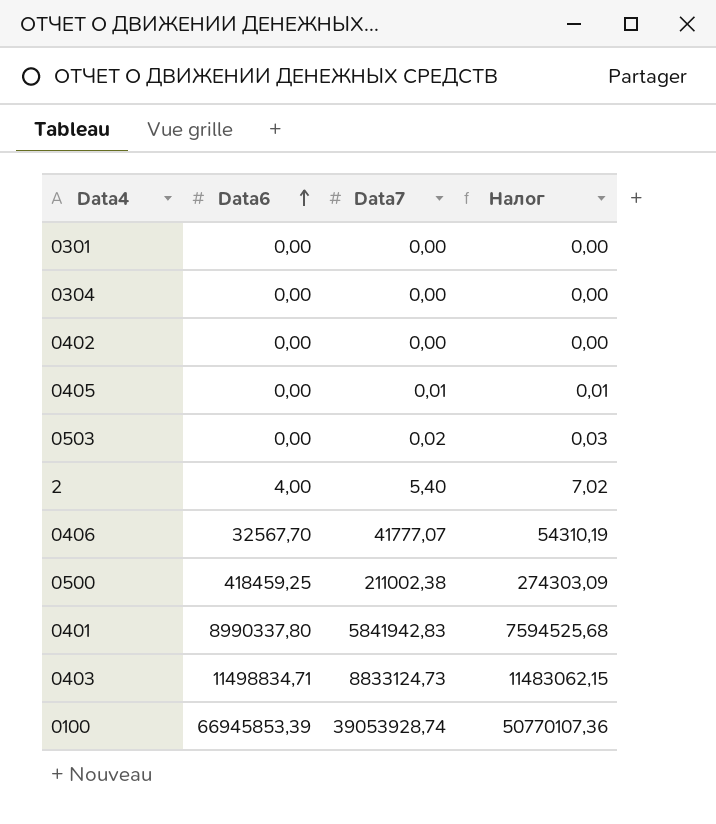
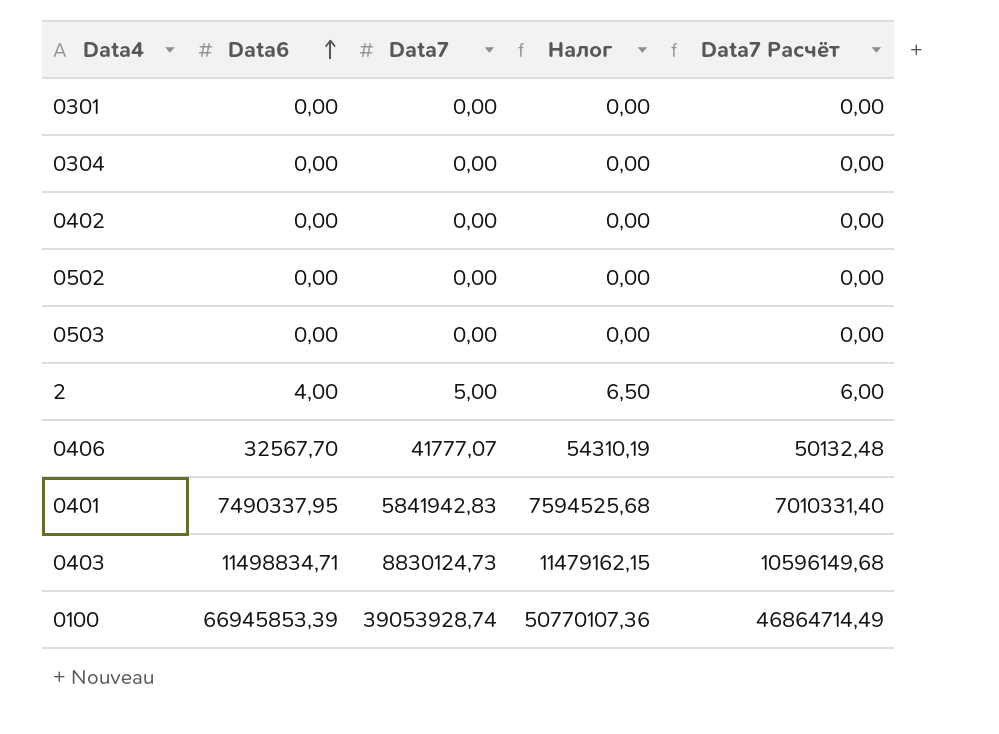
column Data7 Расчёт | formula: none -> [Data7] * 1,2
row 0405: 0,00 | 0,01 | 0,01 -> none
row 0500: 418459,25 | 211002,38 | 274303,09 -> none
row 0502: none -> 0,00 | 0,00 | 0,00 | 0,00
0503 | Data7: 0,02 -> 0,00
0503 | Налог: 0,03 -> 0,00
2 | Data7: 5,40 -> 5,00
2 | Налог: 7,02 -> 6,50
0401 | Data6: 8990337,80 -> 7490337,95
0403 | Data7: 8833124,73 -> 8830124,73
0403 | Налог: 11483062,15 -> 11479162,15

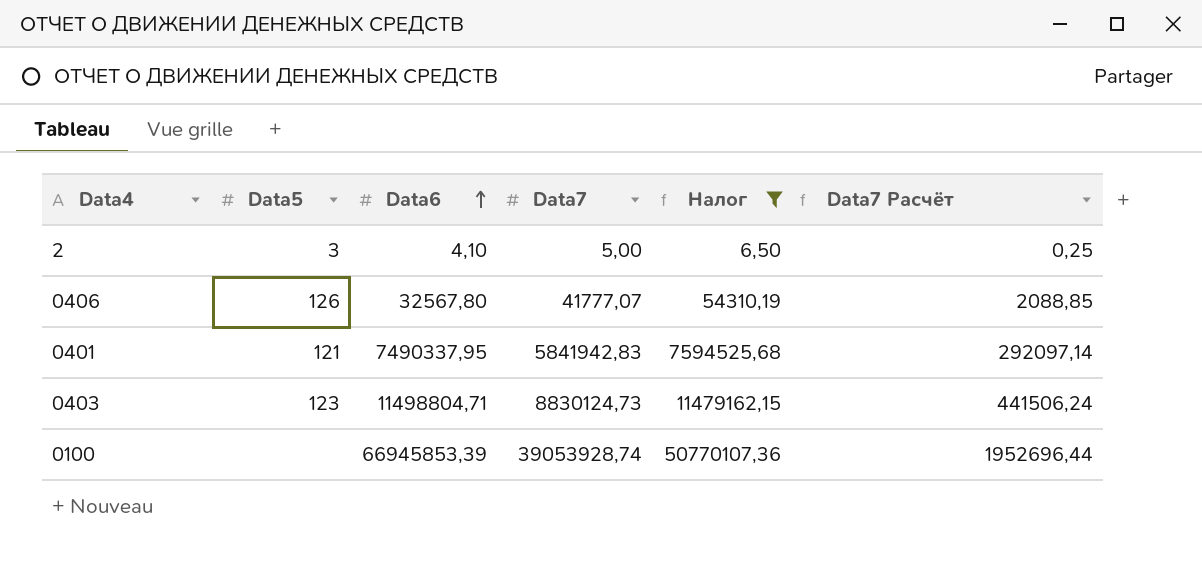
filter: none -> Налог != 0,00
column Data5 | position: none -> 2
column Data7 Расчёт | formula: [Data7] * 1,2 -> [Data7] * 0,05
2 | Data6: 4,00 -> 4,10
0406 | Data6: 32567,70 -> 32567,80
0403 | Data6: 11498834,71 -> 11498804,71

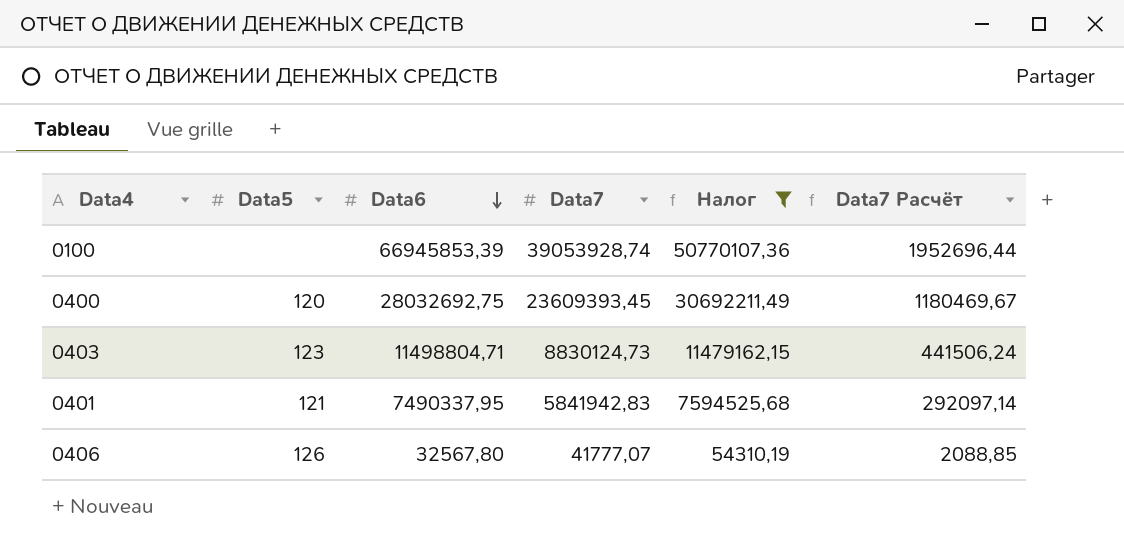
row order: Data6 ascending -> Data6 descending
row 2: 3 | 4,10 | 5,00 | 6,50 | 0,25 -> none
row 0400: none -> 120 | 28032692,75 | 23609393,45 | 30692211,49 | 1180469,67

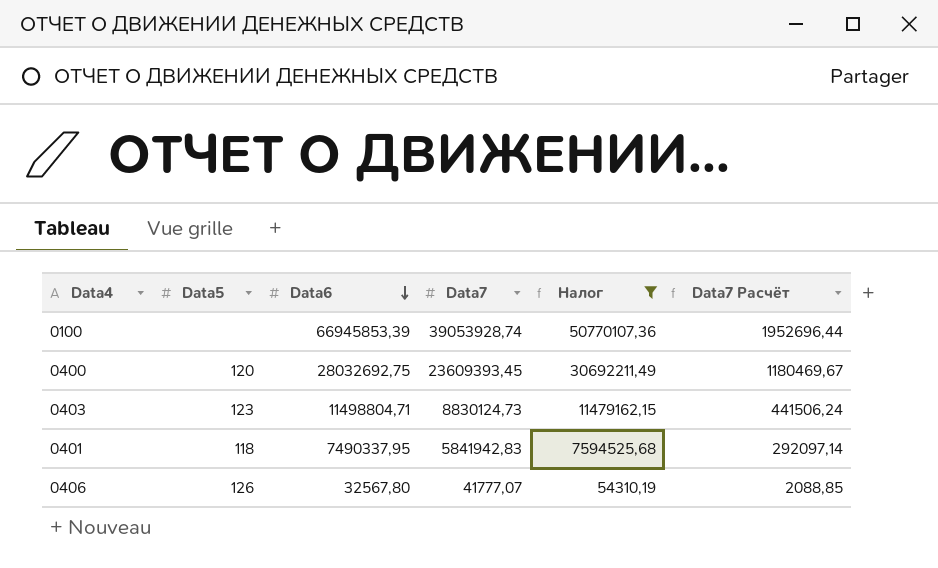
0401 | Data5: 121 -> 118

